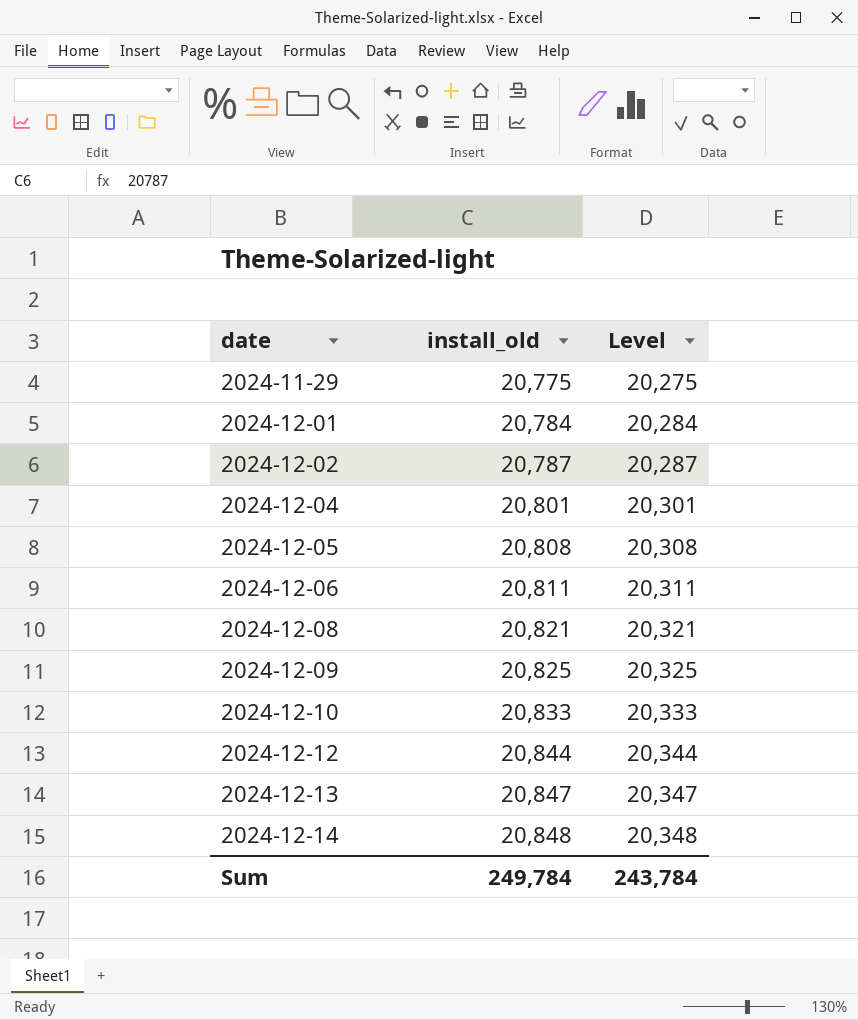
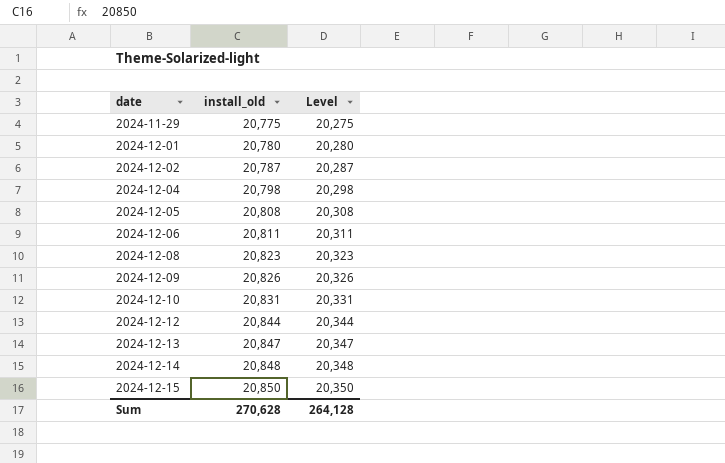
2024-12-01 | install_old: 20,784 -> 20,780
2024-12-01 | Level: 20,284 -> 20,280
2024-12-04 | install_old: 20,801 -> 20,798
2024-12-04 | Level: 20,301 -> 20,298
2024-12-08 | install_old: 20,821 -> 20,823
2024-12-08 | Level: 20,321 -> 20,323
2024-12-09 | install_old: 20,825 -> 20,826
2024-12-09 | Level: 20,325 -> 20,326
2024-12-10 | install_old: 20,833 -> 20,831
2024-12-10 | Level: 20,333 -> 20,331
row 2024-12-15: none -> 20,850 | 20,350
Sum | install_old: 249,784 -> 270,628
Sum | Level: 243,784 -> 264,128

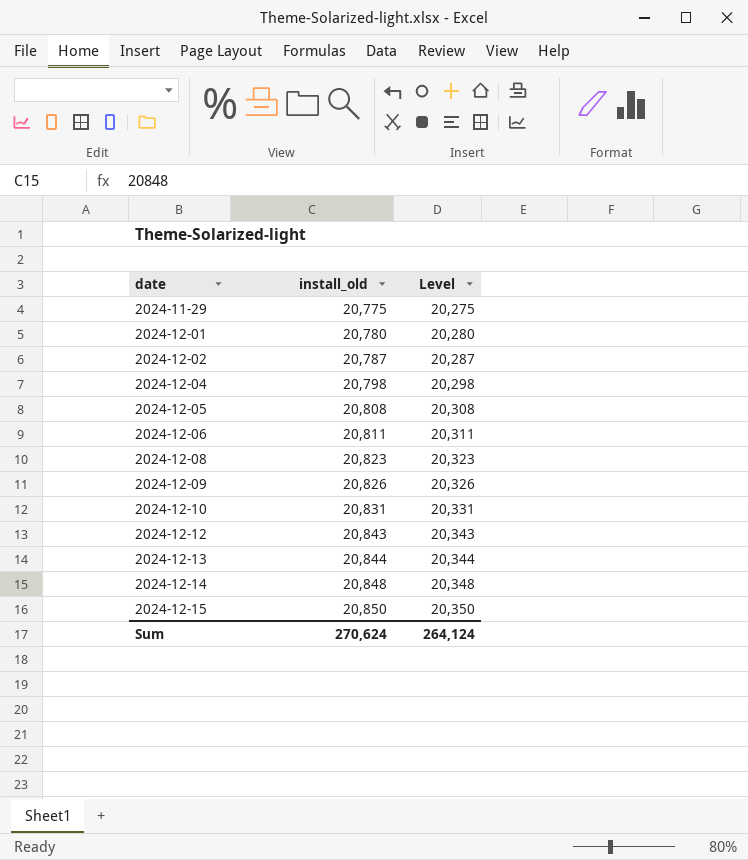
2024-12-12 | install_old: 20,844 -> 20,843
2024-12-12 | Level: 20,344 -> 20,343
2024-12-13 | install_old: 20,847 -> 20,844
2024-12-13 | Level: 20,347 -> 20,344
Sum | install_old: 270,628 -> 270,624
Sum | Level: 264,128 -> 264,124

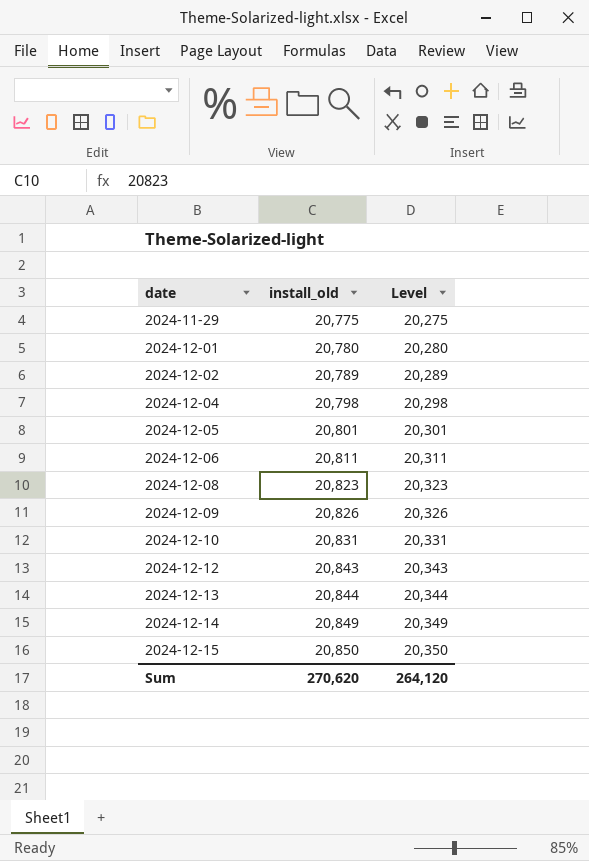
2024-12-02 | install_old: 20,787 -> 20,789
2024-12-02 | Level: 20,287 -> 20,289
2024-12-05 | install_old: 20,808 -> 20,801
2024-12-05 | Level: 20,308 -> 20,301
2024-12-14 | install_old: 20,848 -> 20,849
2024-12-14 | Level: 20,348 -> 20,349
Sum | install_old: 270,624 -> 270,620
Sum | Level: 264,124 -> 264,120

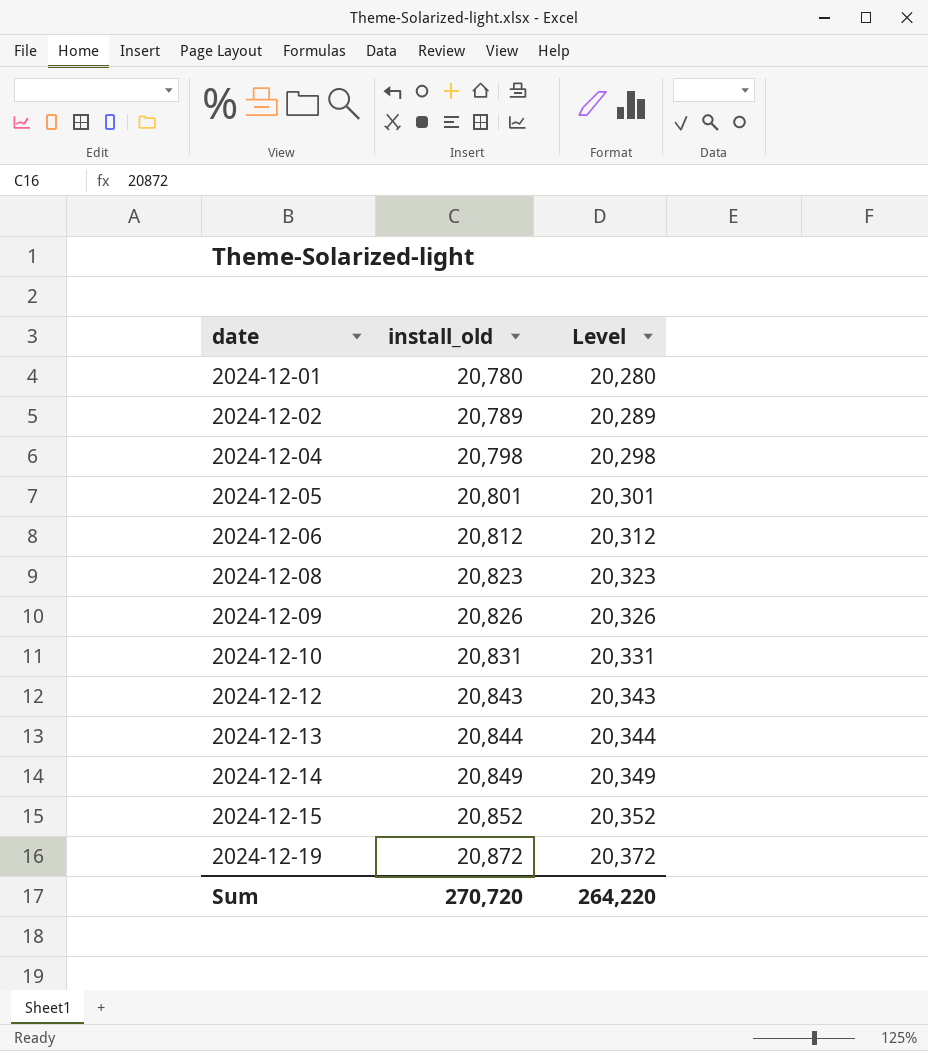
row 2024-11-29: 20,775 | 20,275 -> none
2024-12-06 | install_old: 20,811 -> 20,812
2024-12-06 | Level: 20,311 -> 20,312
2024-12-15 | install_old: 20,850 -> 20,852
2024-12-15 | Level: 20,350 -> 20,352
row 2024-12-19: none -> 20,872 | 20,372
Sum | install_old: 270,620 -> 270,720
Sum | Level: 264,120 -> 264,220

